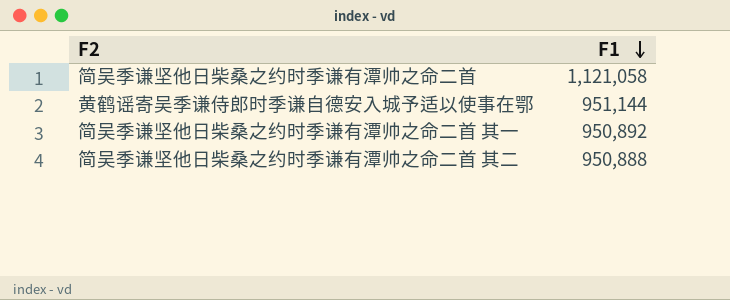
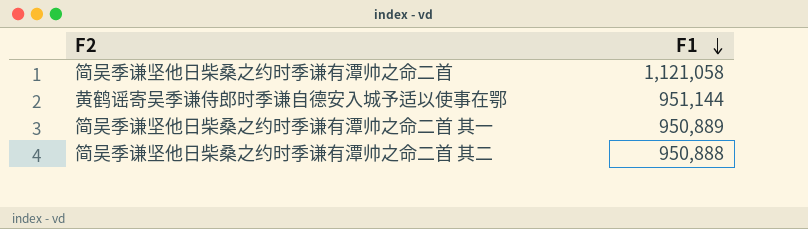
简吴季谦坚他日柴桑之约时季谦有潭帅之命二首 其一 | F1: 950,892 -> 950,889

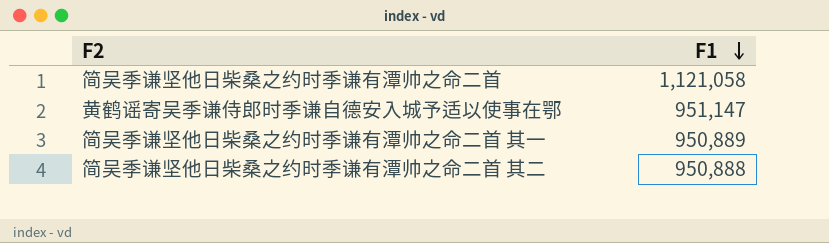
黄鹤谣寄吴季谦侍郎时季谦自德安入城予适以使事在鄂 | F1: 951,144 -> 951,147

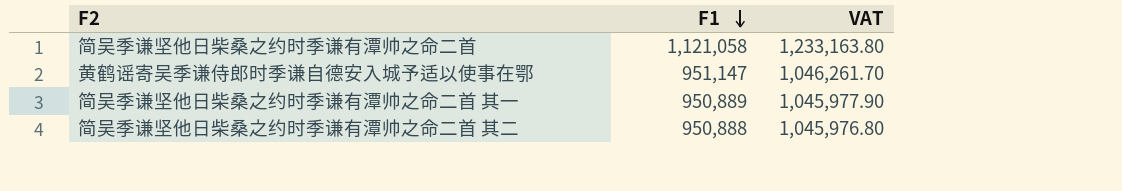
column VAT | formula: none -> [F1] * 1.1

